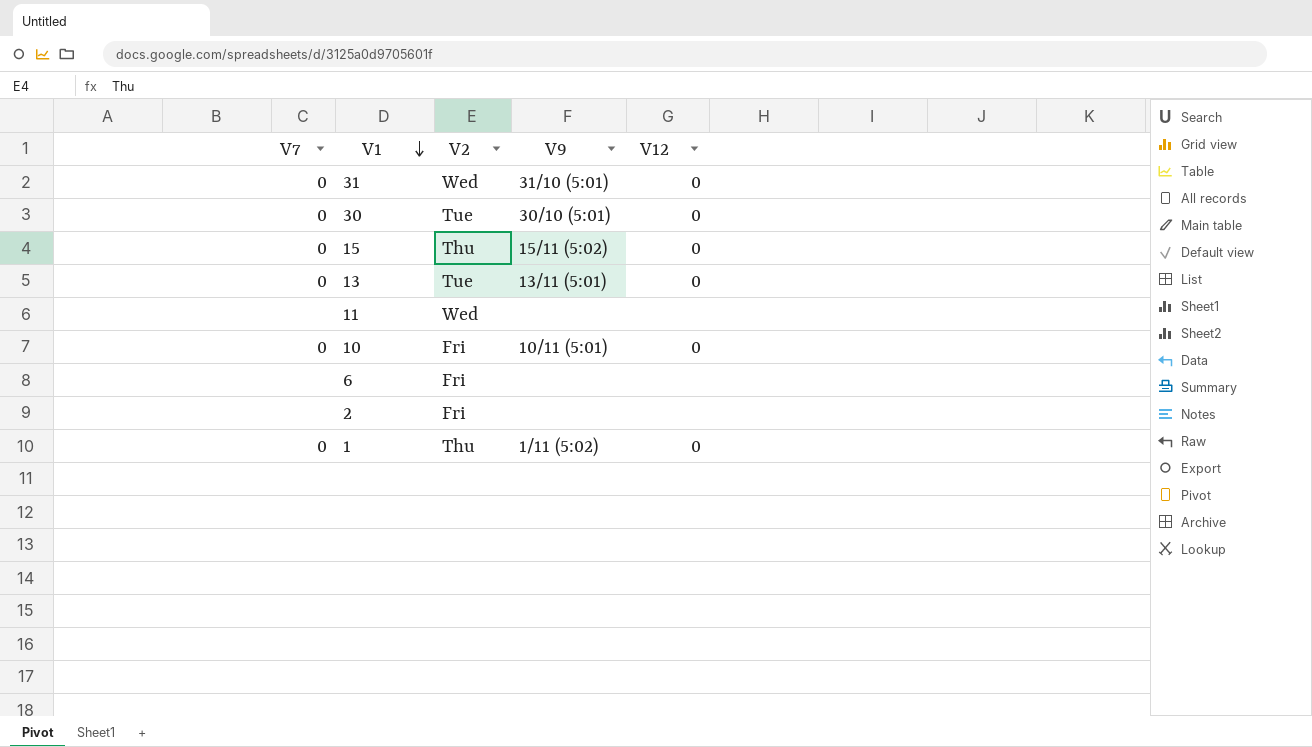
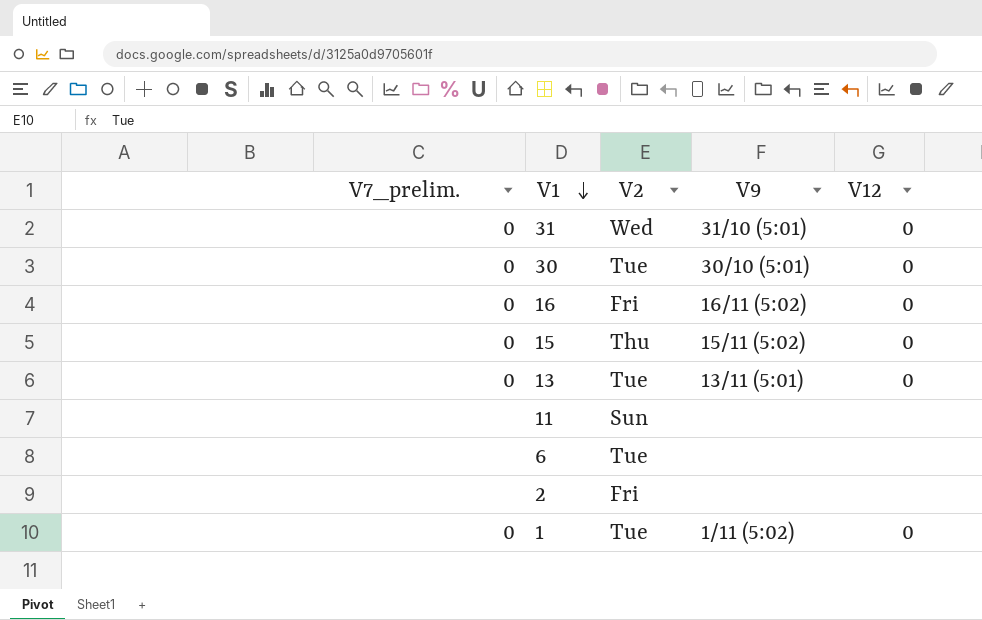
column name: V7 -> V7_prelim.
row 10: 0 | Fri | 10/11 (5:01) | 0 -> none
row 16: none -> 0 | Fri | 16/11 (5:02) | 0
11 | V2: Wed -> Sun
6 | V2: Fri -> Tue
1 | V2: Thu -> Tue

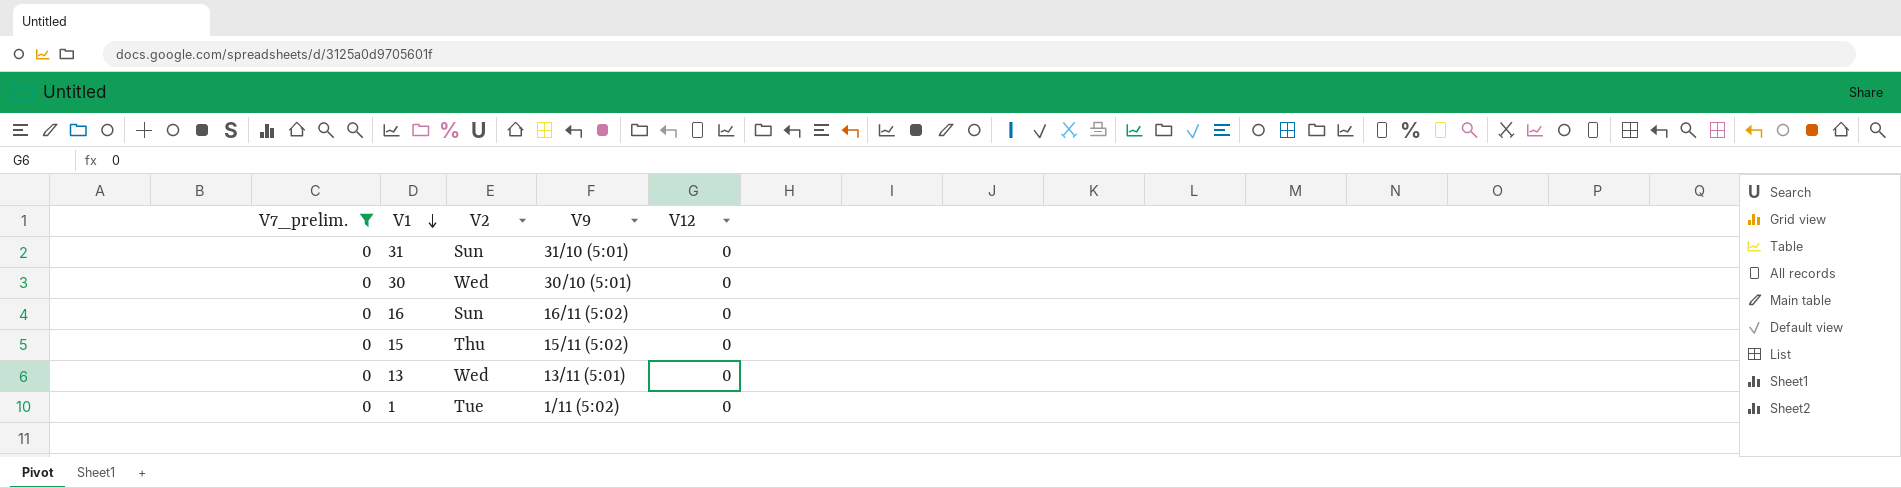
filter: none -> V7_prelim. = 0
31 | V2: Wed -> Sun
30 | V2: Tue -> Wed
16 | V2: Fri -> Sun
13 | V2: Tue -> Wed

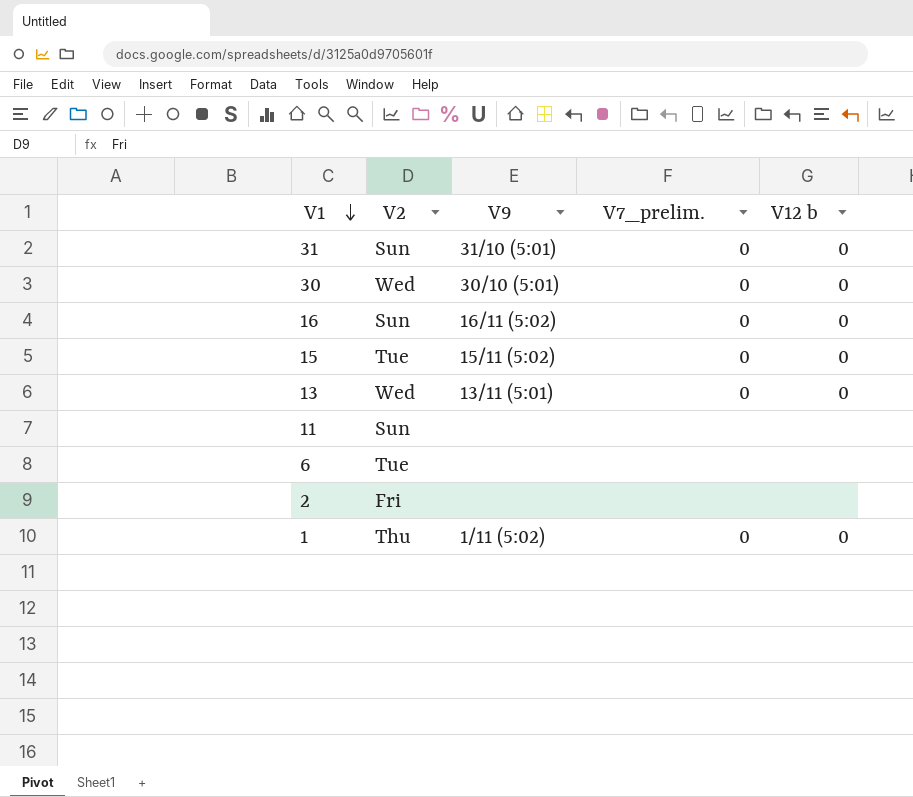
filter: V7_prelim. = 0 -> none
column V7_prelim. | position: 1 -> 4
column name: V12 -> V12 b
15 | V2: Thu -> Tue
1 | V2: Tue -> Thu

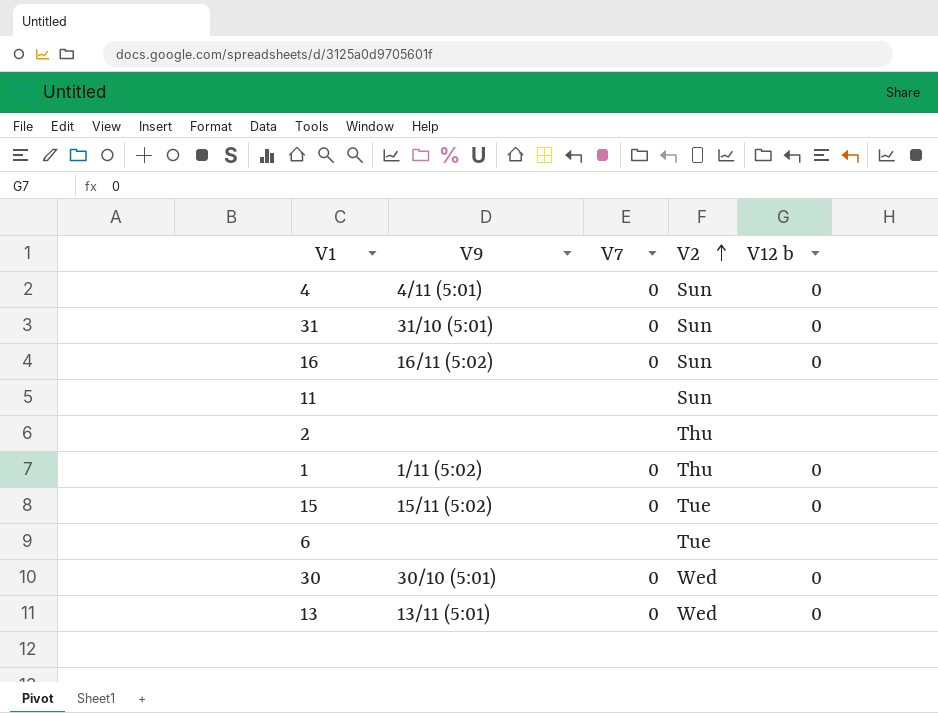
row order: V1 descending -> V2 ascending
column name: V7_prelim. -> V7
column V2 | position: 2 -> 4
row 4: none -> 4/11 (5:01) | 0 | Sun | 0
2 | V2: Fri -> Thu

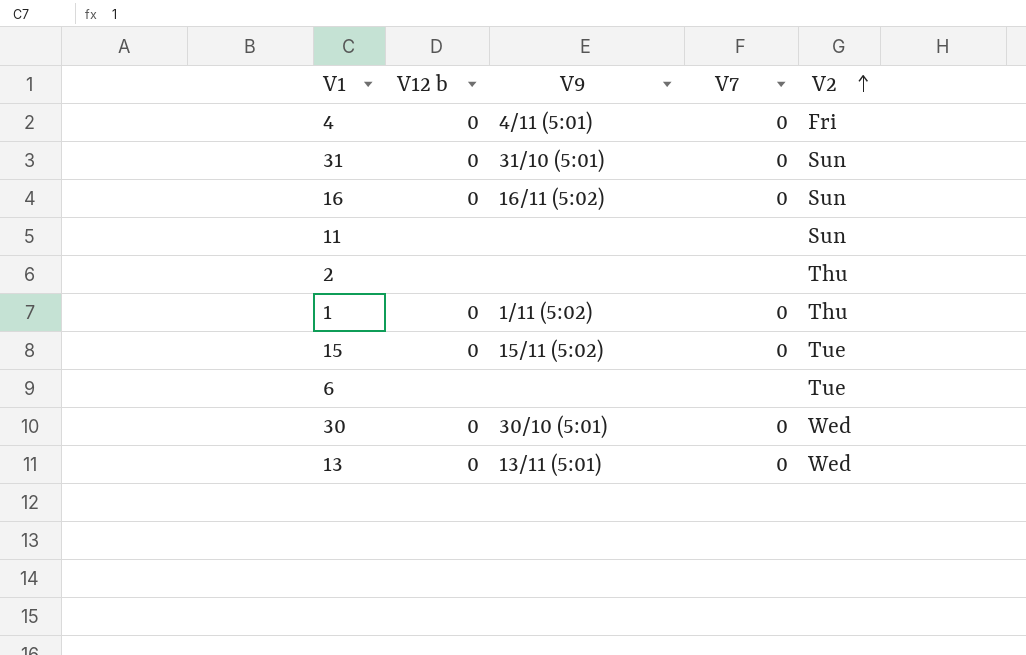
column V12 b | position: 5 -> 2
4 | V2: Sun -> Fri

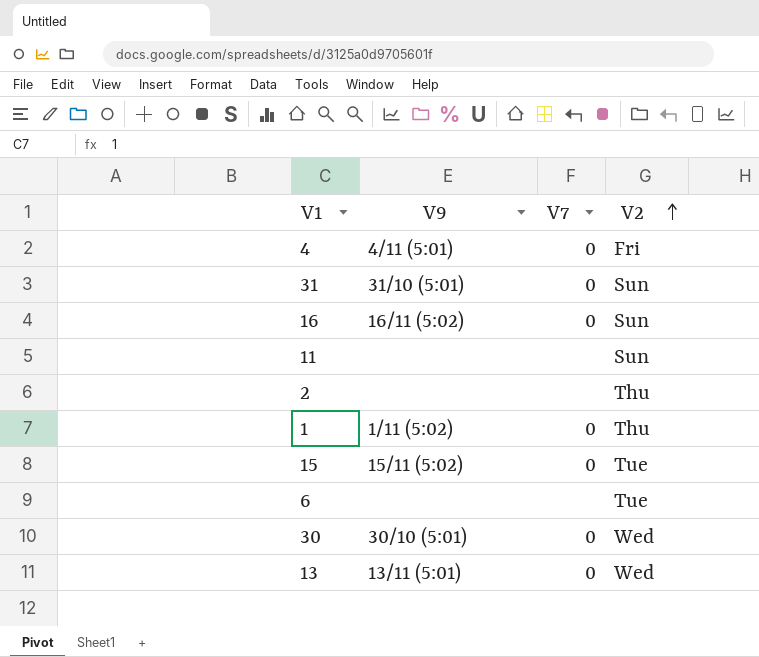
column V12 b | position: 2 -> none

